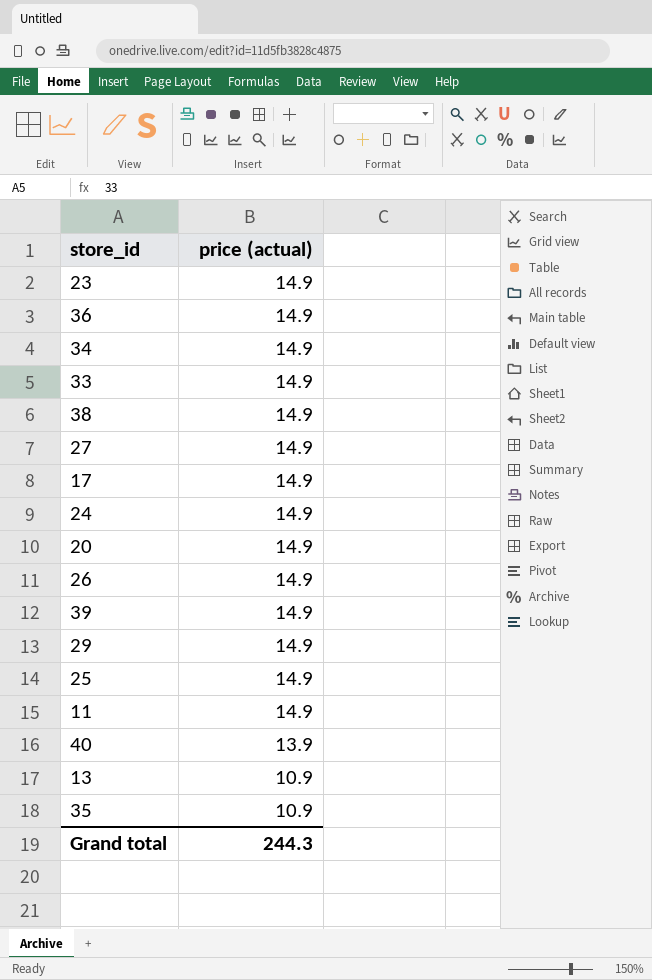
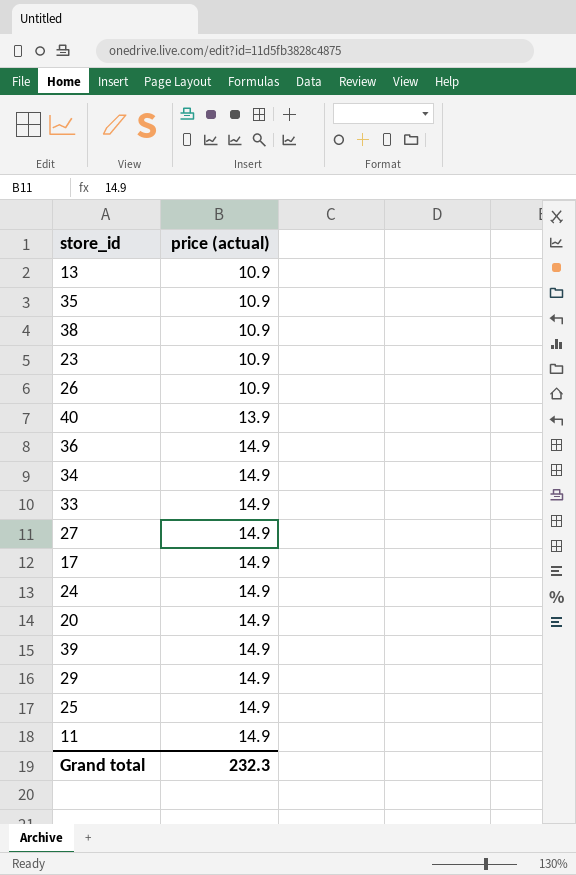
row order: price (actual) descending -> price (actual) ascending
38 | price (actual): 14.9 -> 10.9
23 | price (actual): 14.9 -> 10.9
26 | price (actual): 14.9 -> 10.9
Grand total | price (actual): 244.3 -> 232.3

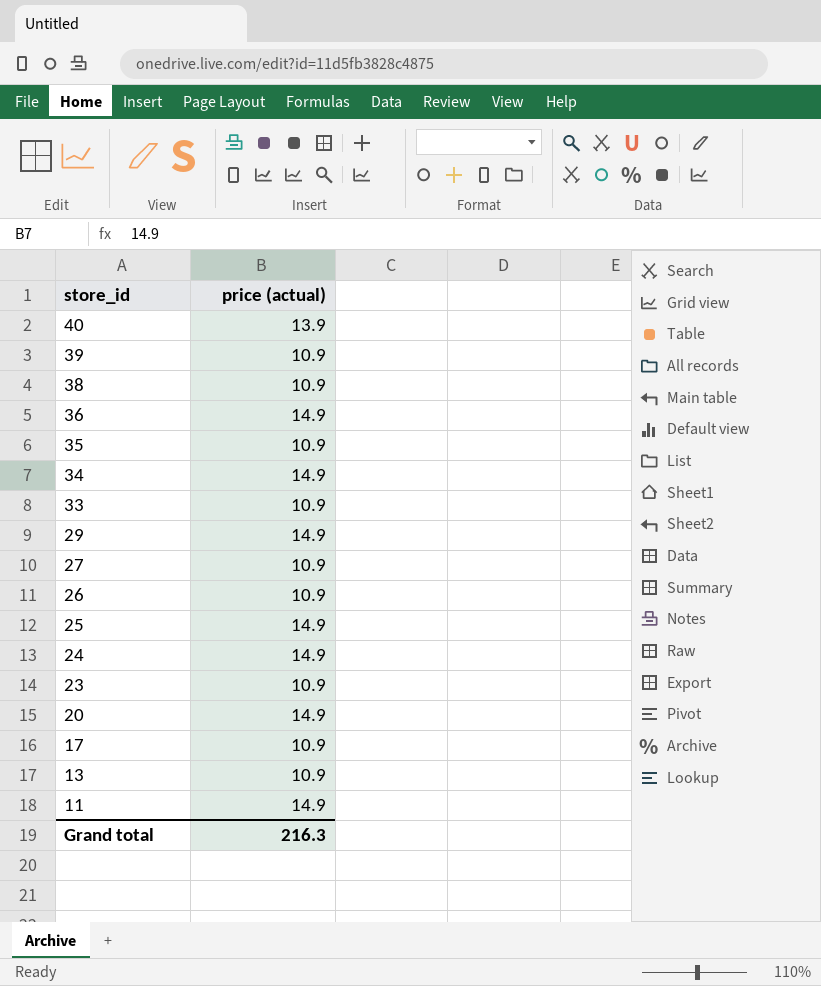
row order: price (actual) ascending -> store_id descending
39 | price (actual): 14.9 -> 10.9
33 | price (actual): 14.9 -> 10.9
27 | price (actual): 14.9 -> 10.9
17 | price (actual): 14.9 -> 10.9
Grand total | price (actual): 232.3 -> 216.3

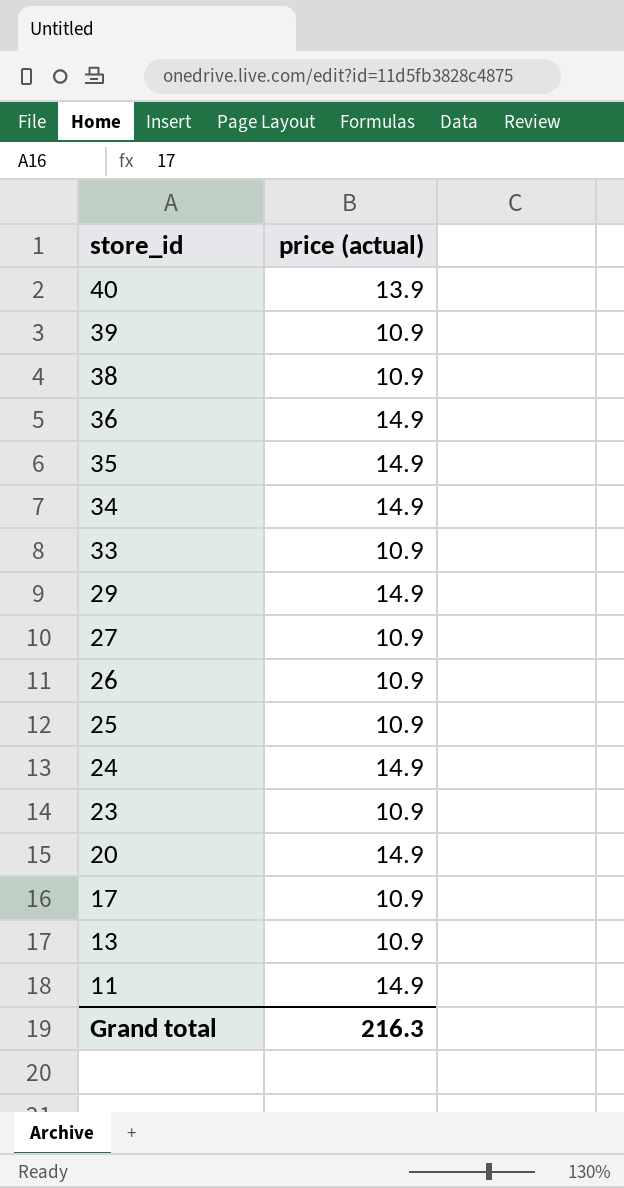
35 | price (actual): 10.9 -> 14.9
25 | price (actual): 14.9 -> 10.9

